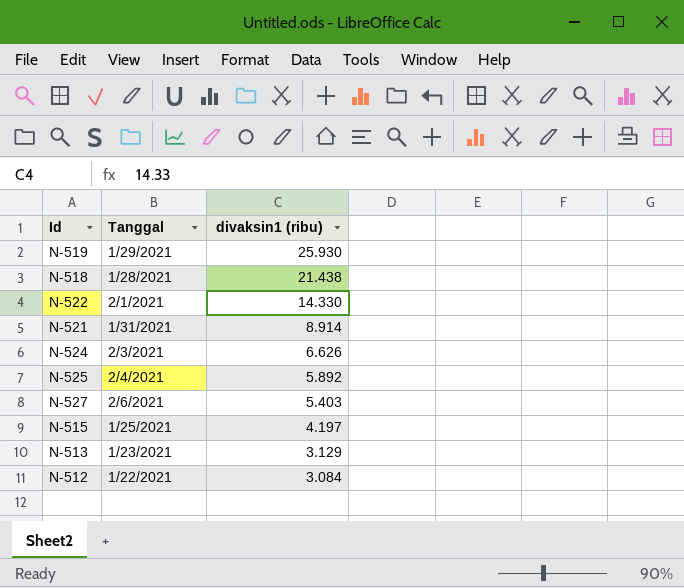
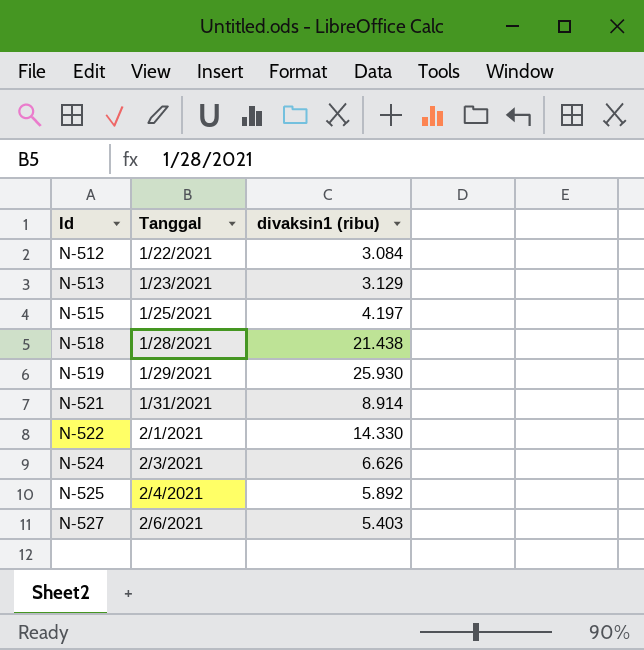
row order: divaksin1 (ribu) descending -> Id ascending

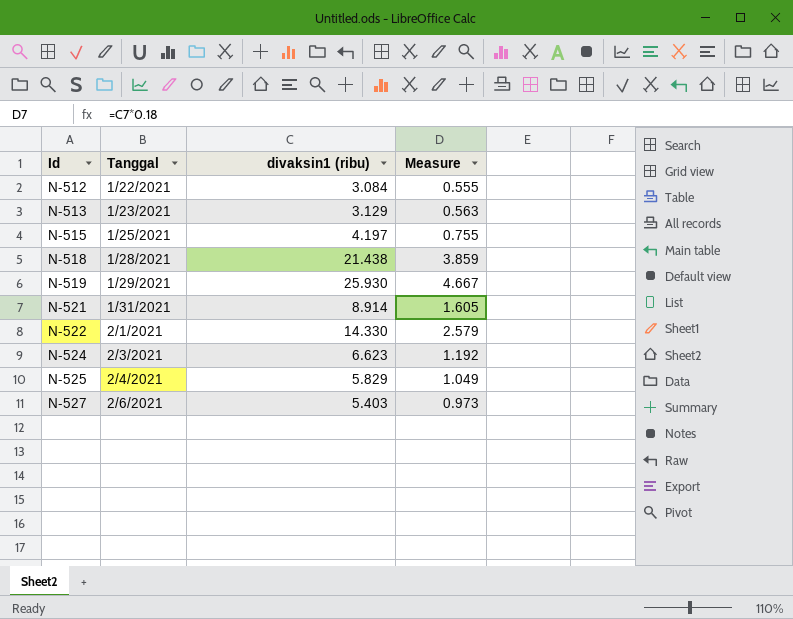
column Measure | formula: none -> [divaksin1 (ribu)] * 0.18
N-524 | divaksin1 (ribu): 6.626 -> 6.623
N-525 | divaksin1 (ribu): 5.892 -> 5.829

